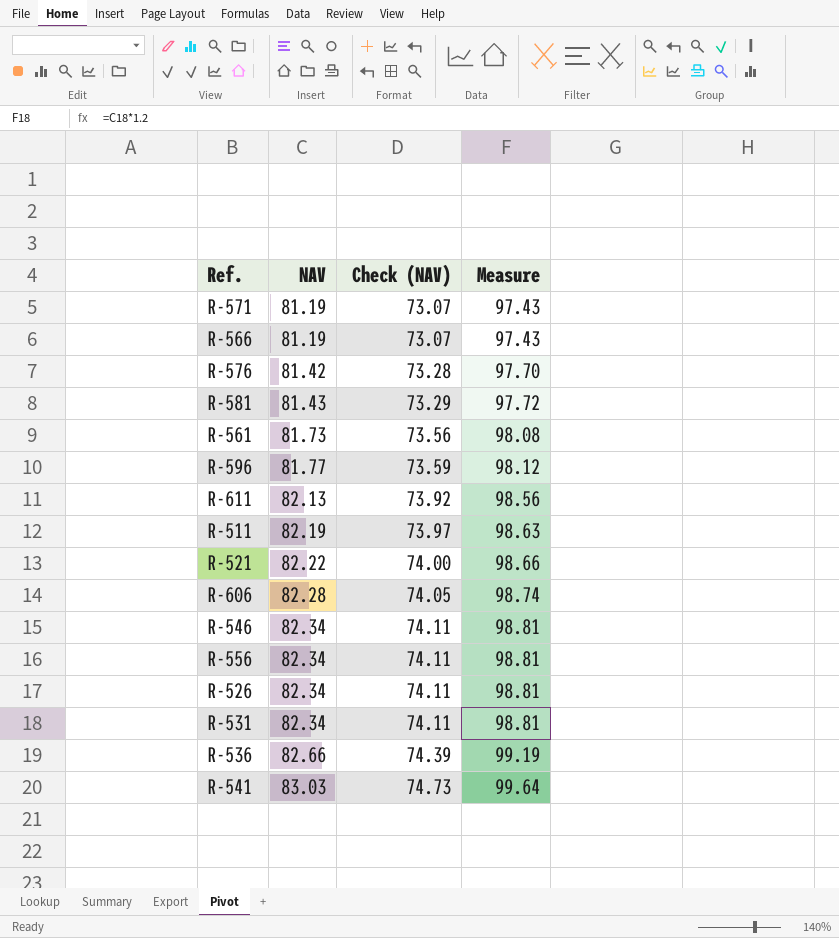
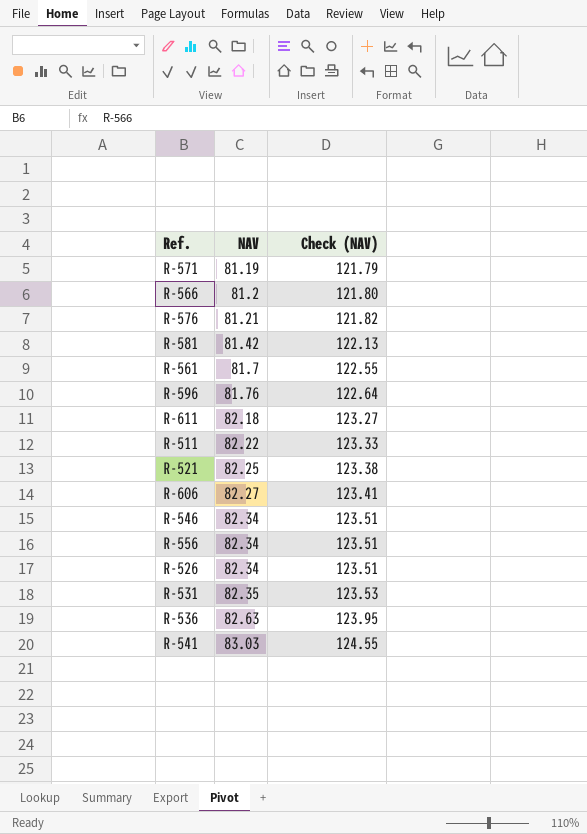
column Measure | formula: [NAV] * 1.2 -> none
column Check (NAV) | formula: [NAV] * 0.9 -> [NAV] * 1.5
R-566 | NAV: 81.19 -> 81.2
R-576 | NAV: 81.42 -> 81.21
R-581 | NAV: 81.43 -> 81.42
R-561 | NAV: 81.73 -> 81.7
R-596 | NAV: 81.77 -> 81.76
R-611 | NAV: 82.13 -> 82.18
R-511 | NAV: 82.19 -> 82.22
R-521 | NAV: 82.22 -> 82.25
R-606 | NAV: 82.28 -> 82.27
R-531 | NAV: 82.34 -> 82.35
R-536 | NAV: 82.66 -> 82.63

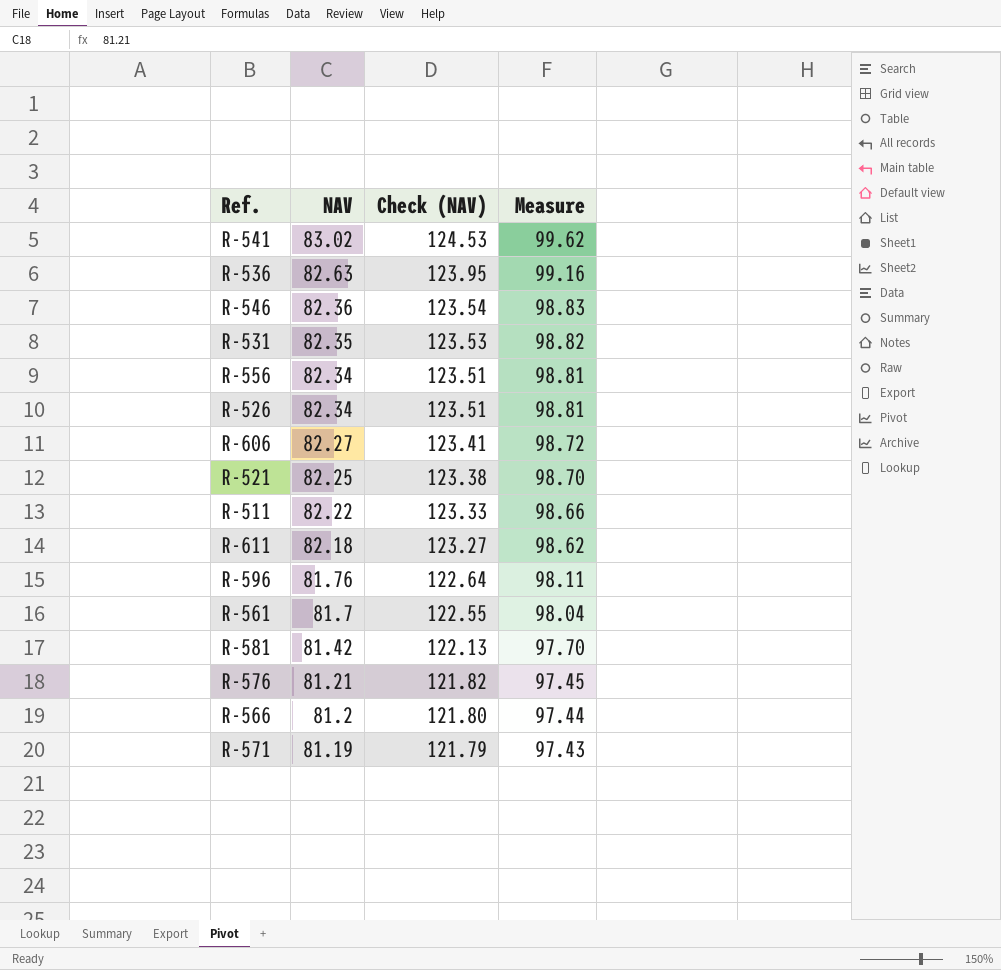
row order: NAV ascending -> NAV descending
column Measure | formula: none -> [NAV] * 1.2
R-541 | NAV: 83.03 -> 83.02
R-541 | Check (NAV): 124.55 -> 124.53
R-546 | NAV: 82.34 -> 82.36
R-546 | Check (NAV): 123.51 -> 123.54

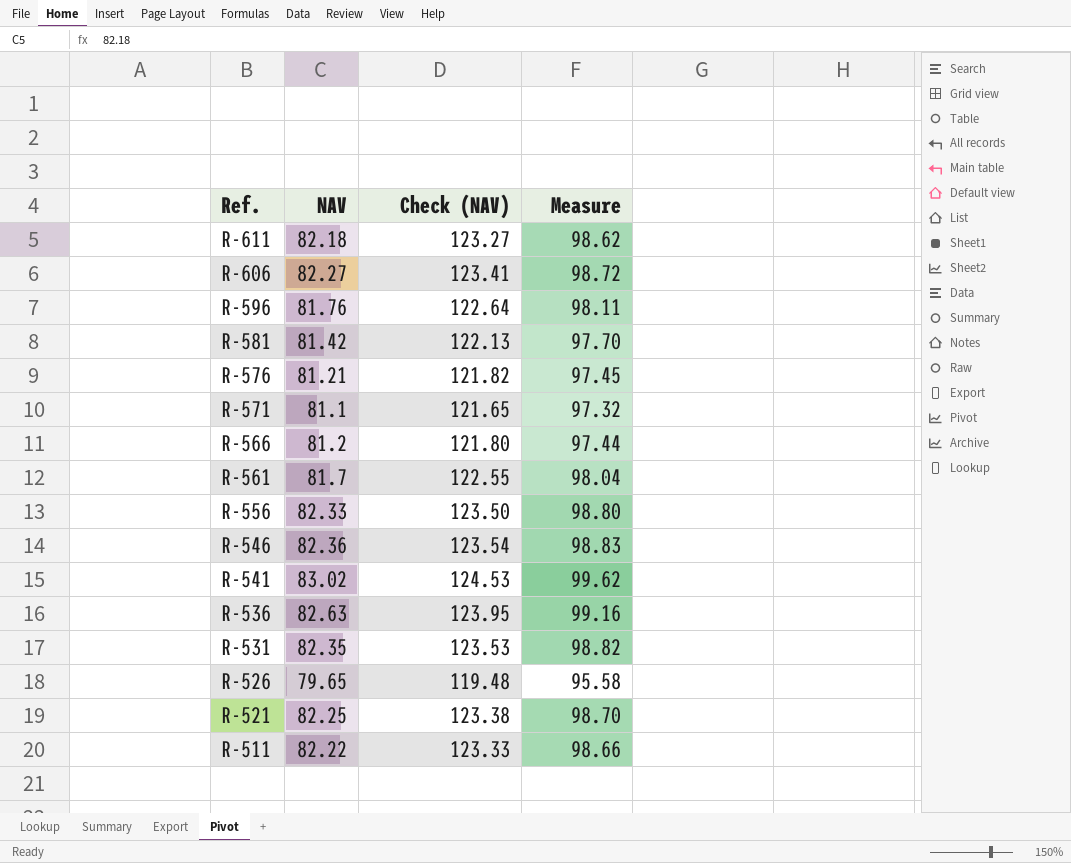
row order: NAV descending -> Ref. descending
R-571 | NAV: 81.19 -> 81.1
R-571 | Check (NAV): 121.79 -> 121.65
R-571 | Measure: 97.43 -> 97.32
R-556 | NAV: 82.34 -> 82.33
R-556 | Check (NAV): 123.51 -> 123.50
R-556 | Measure: 98.81 -> 98.80
R-526 | NAV: 82.34 -> 79.65
R-526 | Check (NAV): 123.51 -> 119.48
R-526 | Measure: 98.81 -> 95.58

